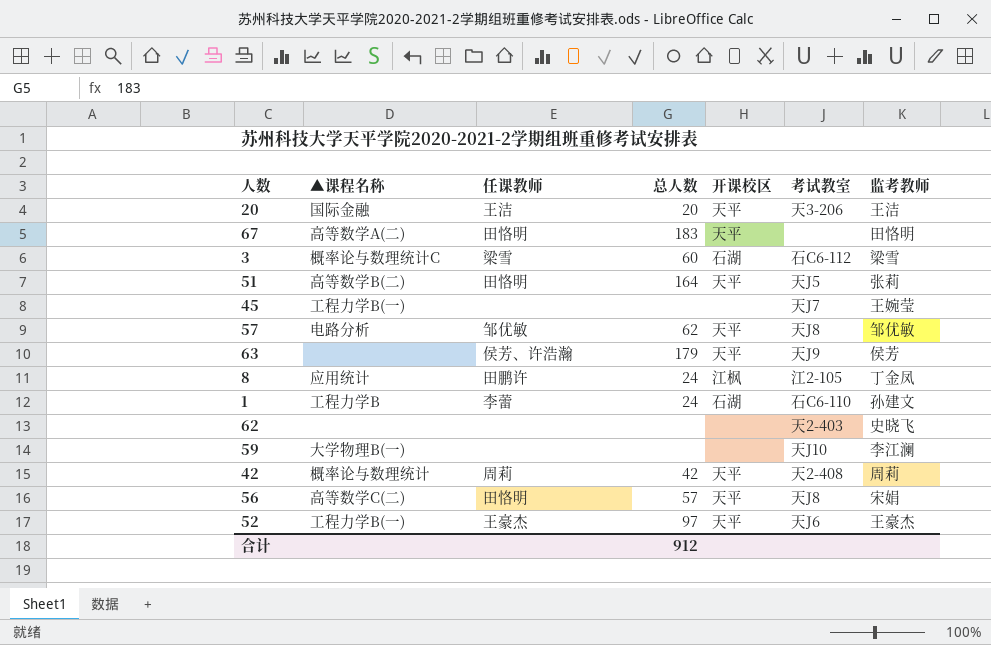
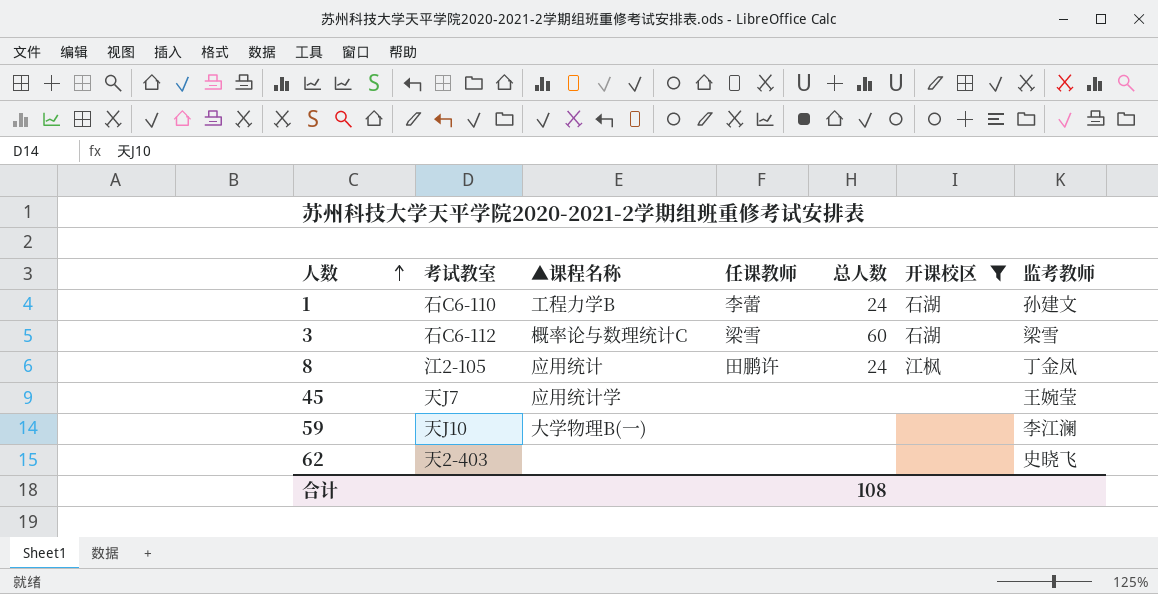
filter: none -> 开课校区 != 天平
row order: none -> 人数 ascending
column 考试教室 | position: 6 -> 2
45 | ▲课程名称: 工程力学B(一) -> 应用统计学
合计 | 总人数: 912 -> 108

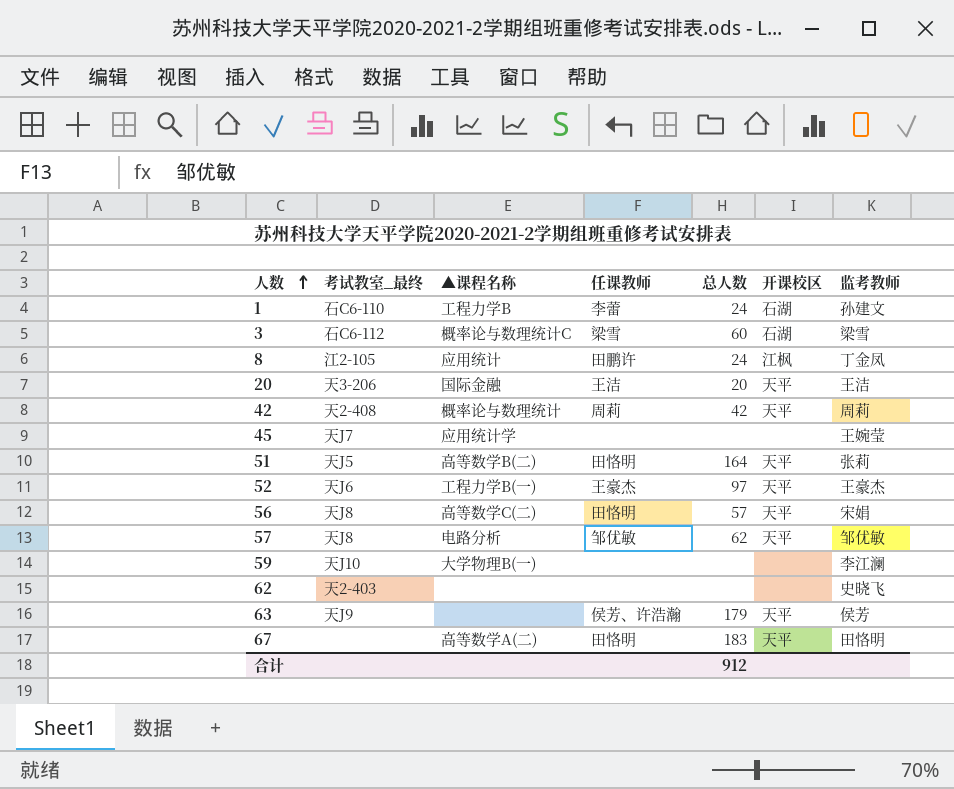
filter: 开课校区 != 天平 -> none
column name: 考试教室 -> 考试教室_最终
合计 | 总人数: 108 -> 912

